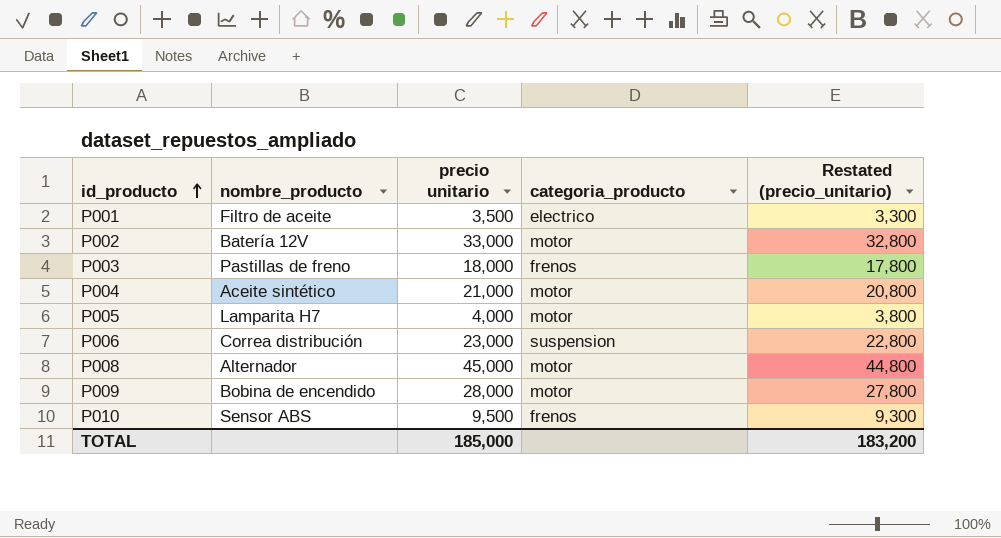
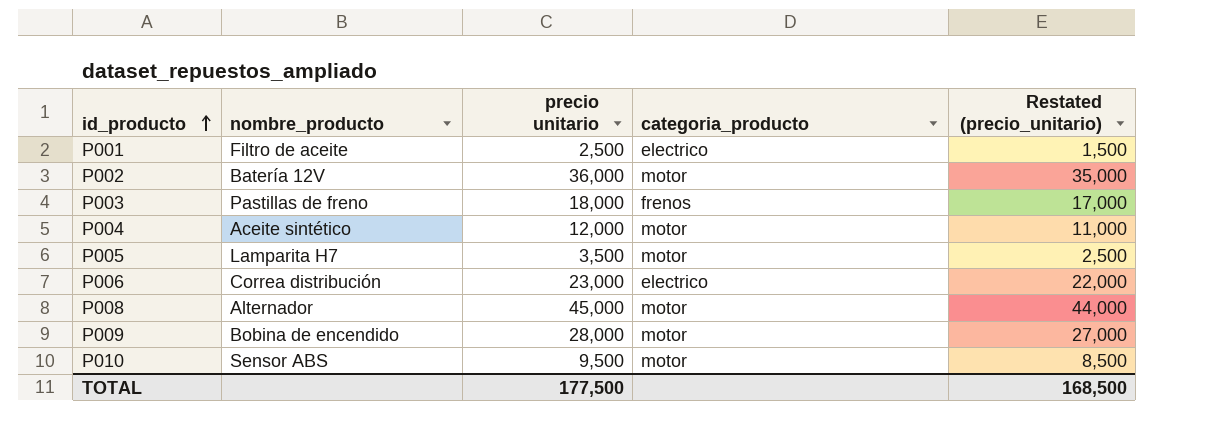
column Restated (precio_unitario) | formula: [precio unitario] - 200 -> [precio unitario] - 1000
P001 | precio unitario: 3,500 -> 2,500
P002 | precio unitario: 33,000 -> 36,000
P004 | precio unitario: 21,000 -> 12,000
P005 | precio unitario: 4,000 -> 3,500
P006 | categoria_producto: suspension -> electrico
P010 | categoria_producto: frenos -> motor
TOTAL | precio unitario: 185,000 -> 177,500
TOTAL | Restated (precio_unitario): 183,200 -> 168,500

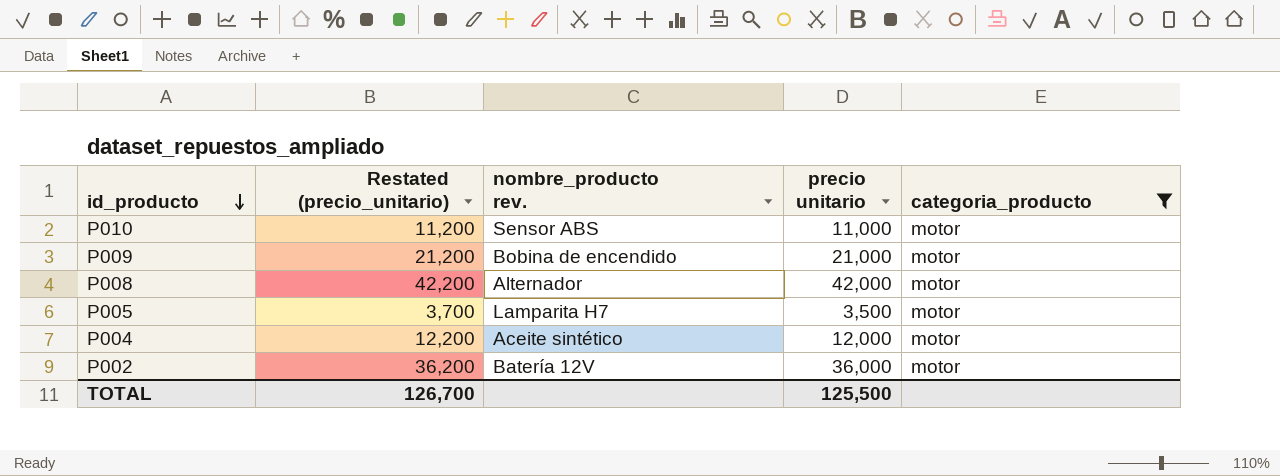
filter: none -> categoria_producto = motor
row order: id_producto ascending -> id_producto descending
column Restated (precio_unitario) | formula: [precio unitario] - 1000 -> [precio unitario] + 200
column Restated (precio_unitario) | position: 5 -> 2
column name: nombre_producto -> nombre_producto rev.
P010 | precio unitario: 9,500 -> 11,000
P009 | precio unitario: 28,000 -> 21,000
P008 | precio unitario: 45,000 -> 42,000
TOTAL | Restated (precio_unitario): 168,500 -> 126,700
TOTAL | precio unitario: 177,500 -> 125,500

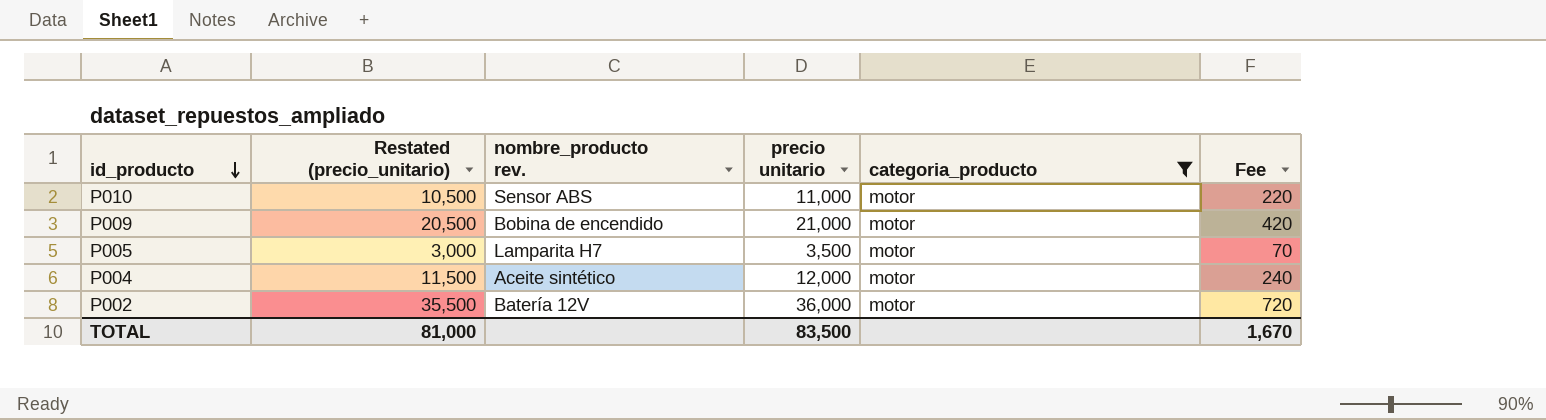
column Restated (precio_unitario) | formula: [precio unitario] + 200 -> [precio unitario] - 500
column Fee | formula: none -> [precio unitario] * 0.02
row P008: 42,200 | Alternador | 42,000 | motor -> none
TOTAL | Restated (precio_unitario): 126,700 -> 81,000
TOTAL | precio unitario: 125,500 -> 83,500

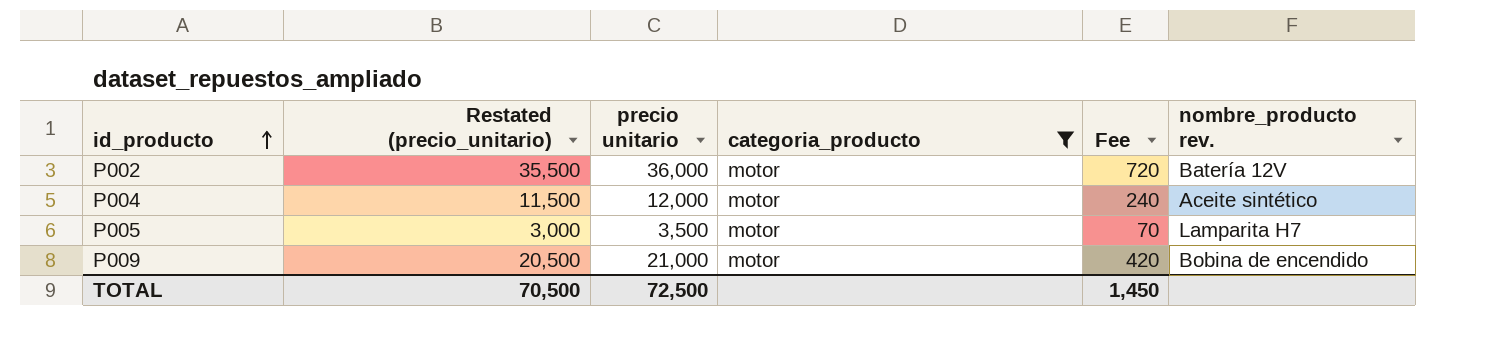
row order: id_producto descending -> id_producto ascending
column nombre_producto rev. | position: 3 -> 6
row P010: 10,500 | Sensor ABS | 11,000 | motor | 220 -> none
TOTAL | Restated (precio_unitario): 81,000 -> 70,500
TOTAL | precio unitario: 83,500 -> 72,500
TOTAL | Fee: 1,670 -> 1,450

